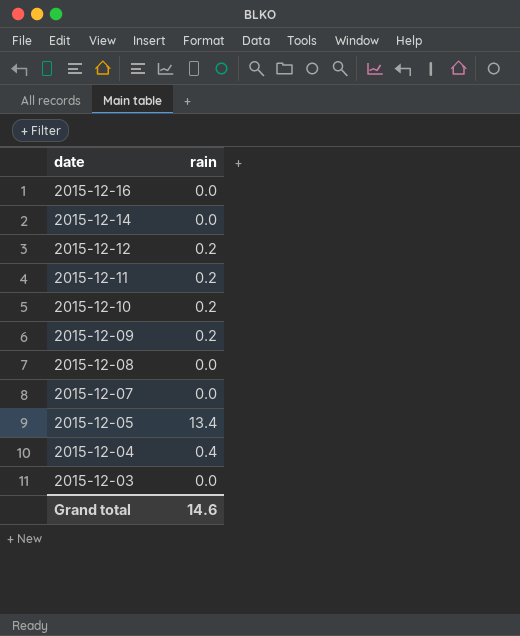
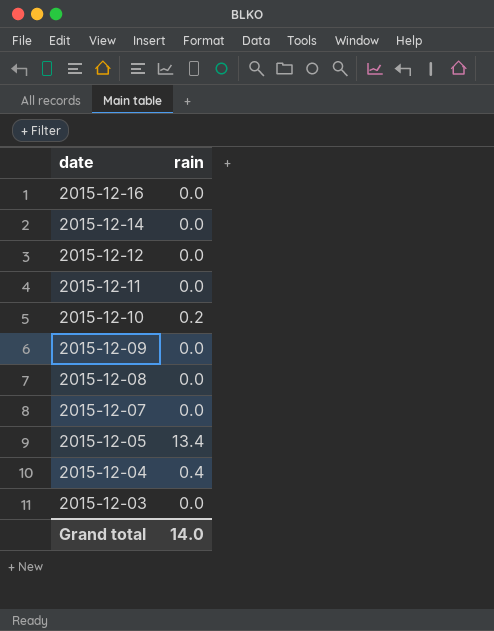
2015-12-12 | rain: 0.2 -> 0.0
2015-12-11 | rain: 0.2 -> 0.0
2015-12-09 | rain: 0.2 -> 0.0
Grand total | rain: 14.6 -> 14.0

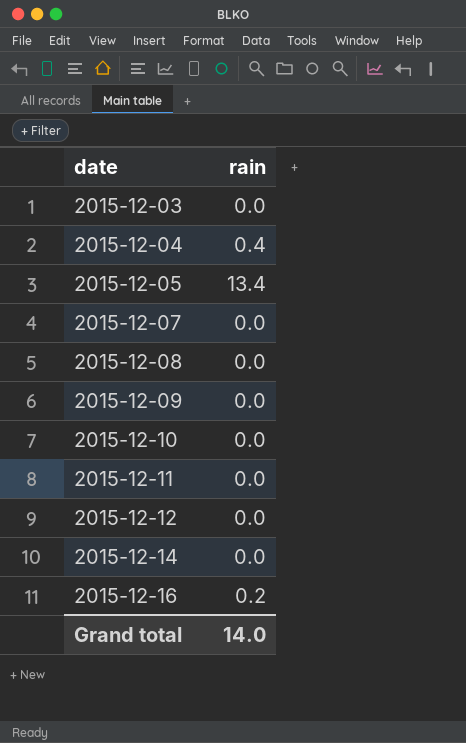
row order: date descending -> date ascending
2015-12-10 | rain: 0.2 -> 0.0
2015-12-16 | rain: 0.0 -> 0.2

